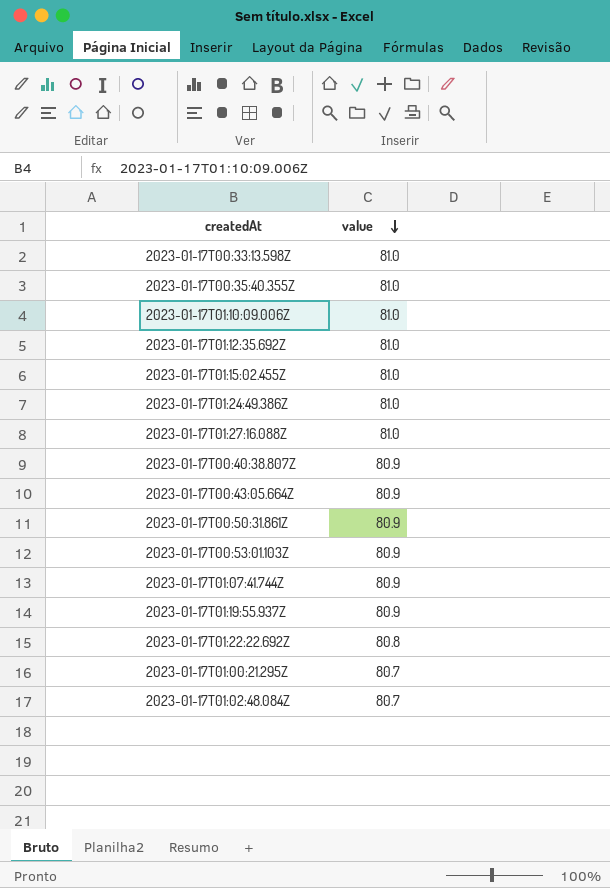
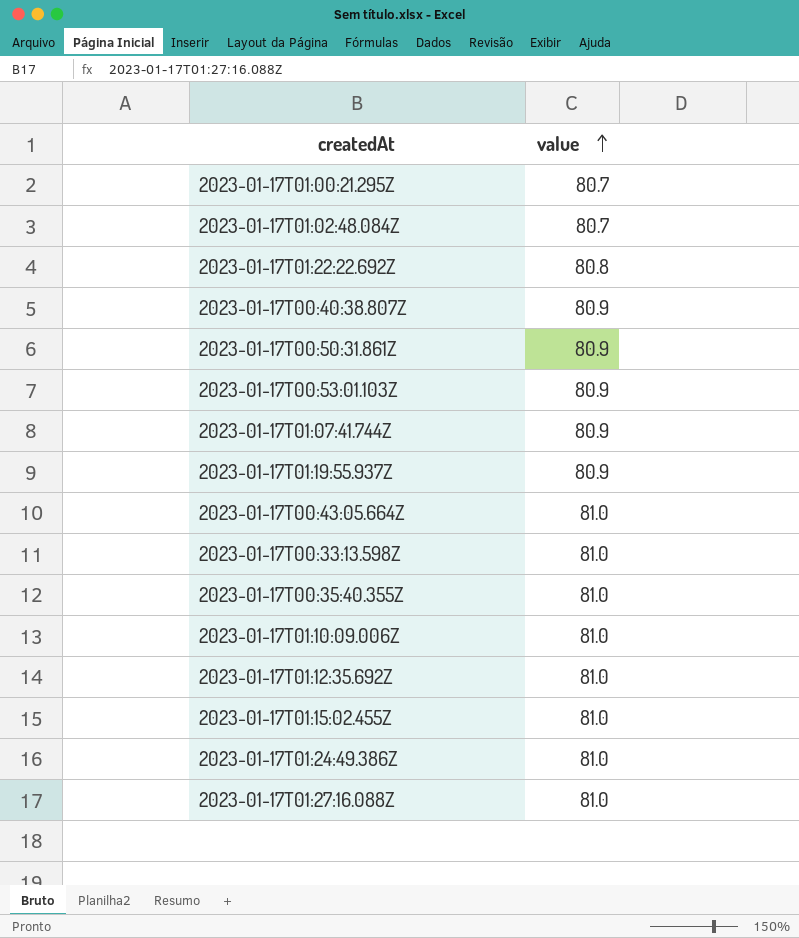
row order: value descending -> value ascending
2023-01-17T00:43:05.664Z | value: 80.9 -> 81.0

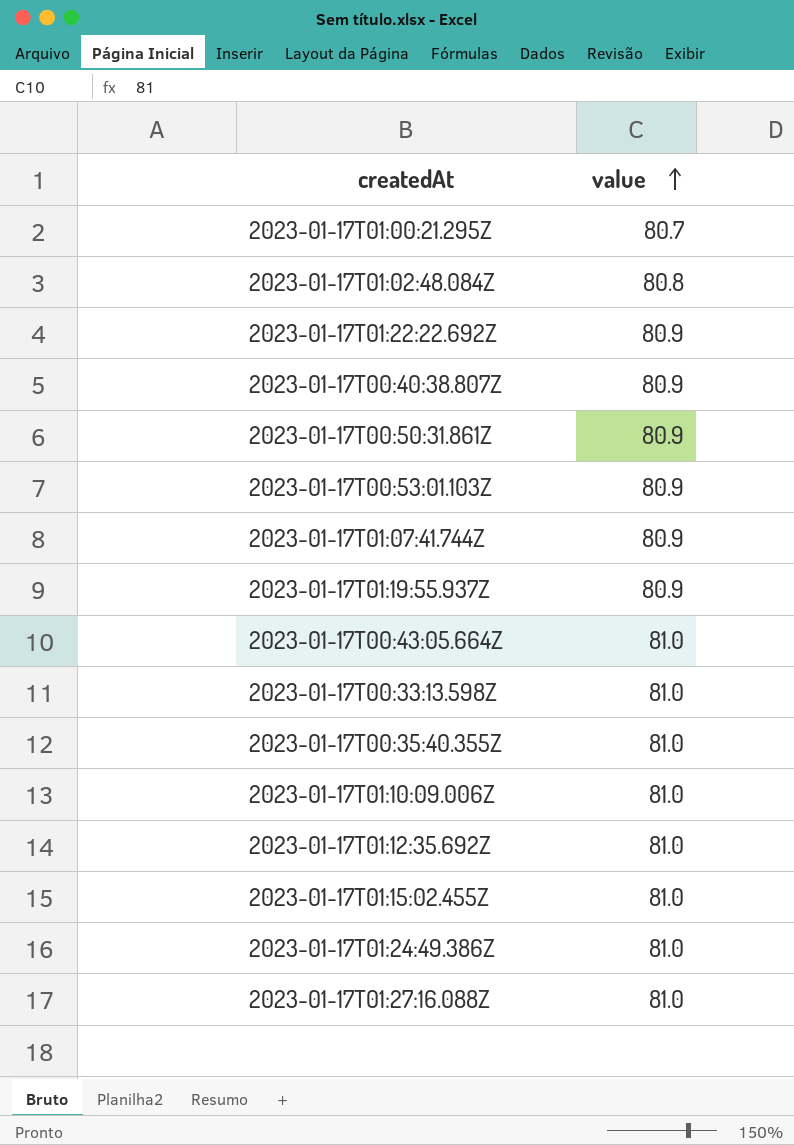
2023-01-17T01:02:48.084Z | value: 80.7 -> 80.8
2023-01-17T01:22:22.692Z | value: 80.8 -> 80.9

